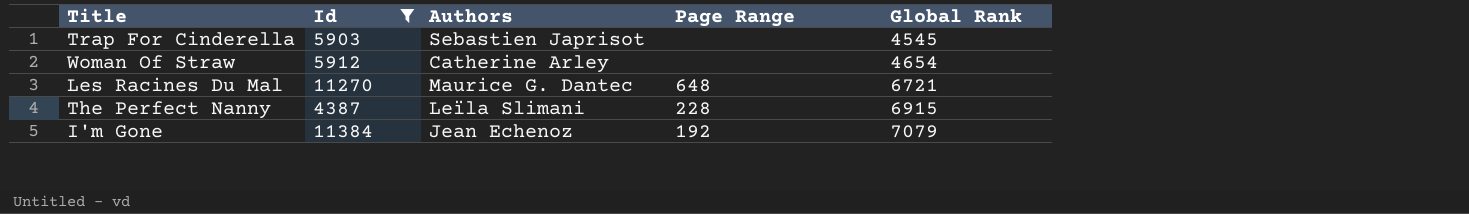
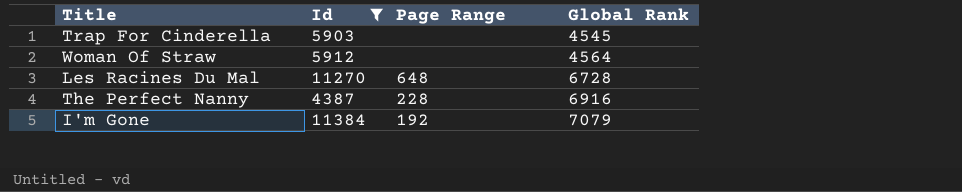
column Authors | position: 3 -> none
Woman Of Straw | Global Rank: 4654 -> 4564
Les Racines Du Mal | Global Rank: 6721 -> 6728
The Perfect Nanny | Global Rank: 6915 -> 6916

